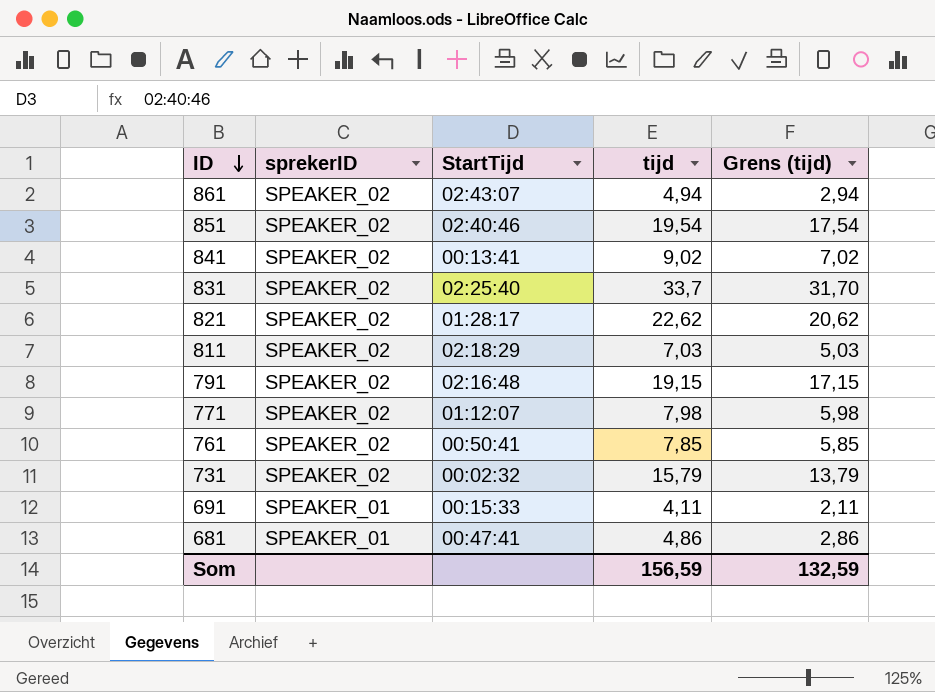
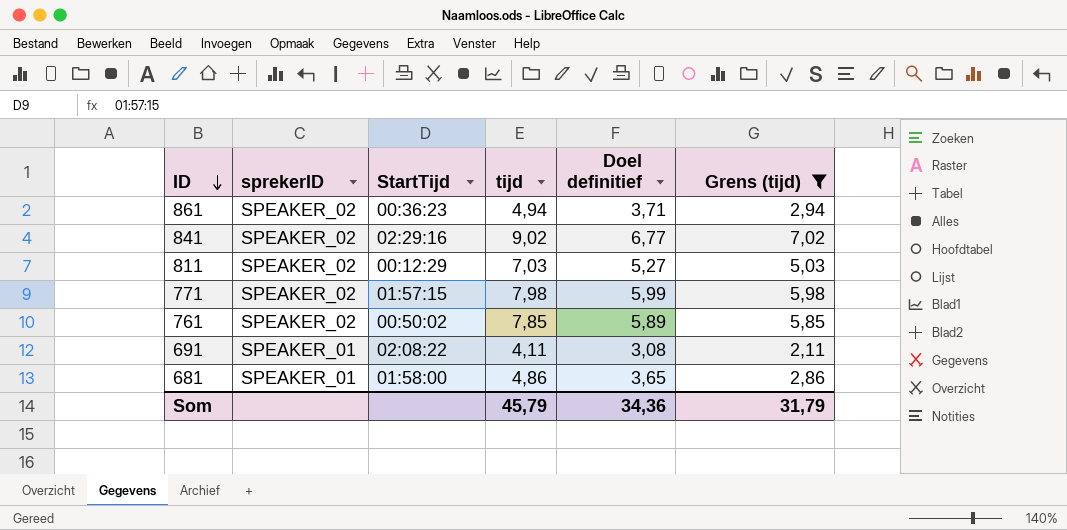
filter: none -> Grens (tijd) <= 7,02
column Doel definitief | formula: none -> [tijd] * 0,75
861 | StartTijd: 02:43:07 -> 00:36:23
841 | StartTijd: 00:13:41 -> 02:29:16
811 | StartTijd: 02:18:29 -> 00:12:29
771 | StartTijd: 01:12:07 -> 01:57:15
761 | StartTijd: 00:50:41 -> 00:50:02
691 | StartTijd: 00:15:33 -> 02:08:22
681 | StartTijd: 00:47:41 -> 01:58:00
Som | tijd: 156,59 -> 45,79
Som | Grens (tijd): 132,59 -> 31,79

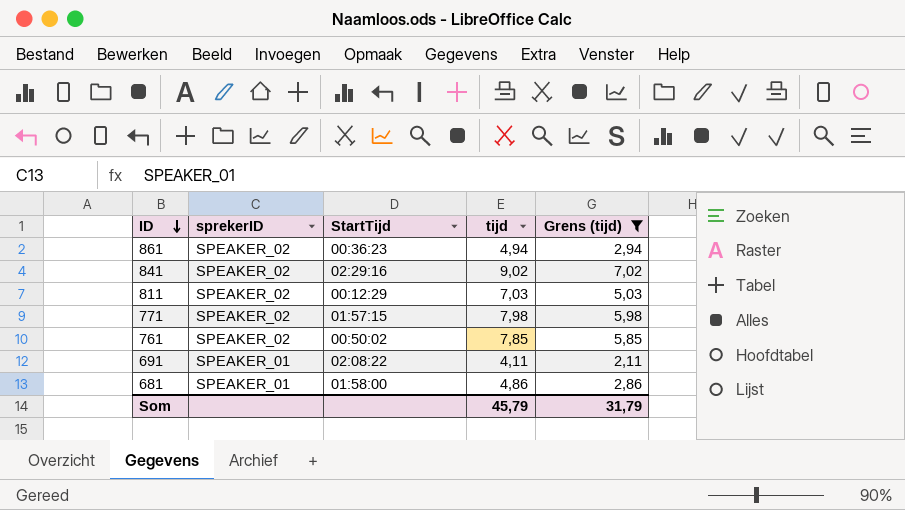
column Doel definitief | formula: [tijd] * 0,75 -> none

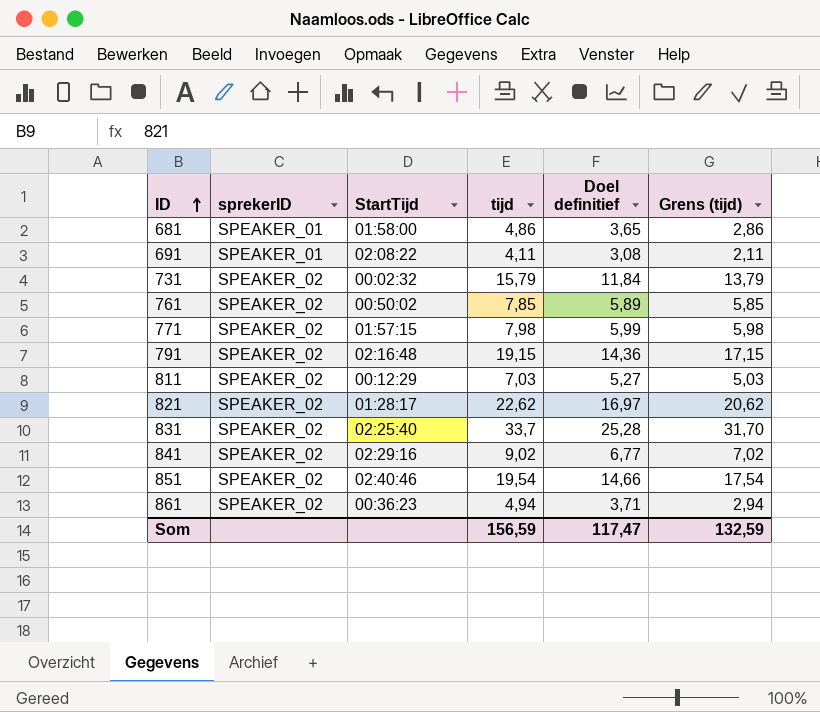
filter: Grens (tijd) <= 7,02 -> none
row order: ID descending -> ID ascending
column Doel definitief | formula: none -> [tijd] * 0,75
Som | tijd: 45,79 -> 156,59
Som | Grens (tijd): 31,79 -> 132,59

